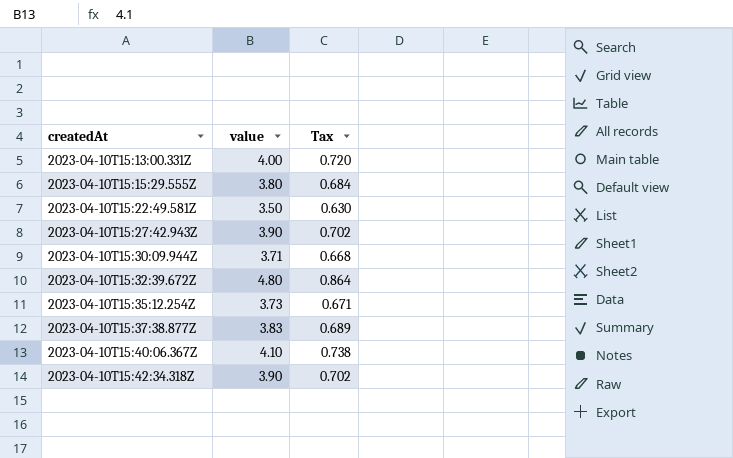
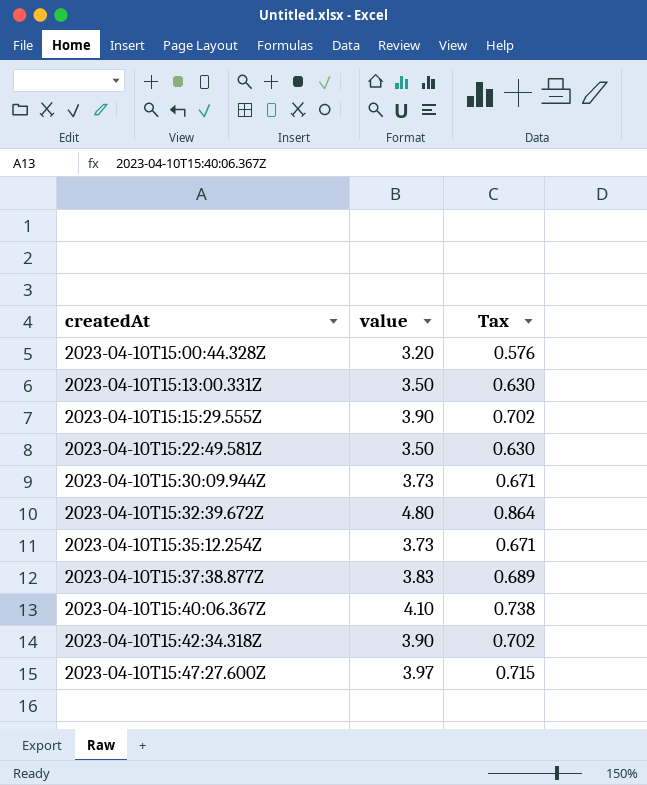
row 2023-04-10T15:27:42.943Z: 3.90 | 0.702 -> none
row 2023-04-10T15:00:44.328Z: none -> 3.20 | 0.576
2023-04-10T15:13:00.331Z | value: 4.00 -> 3.50
2023-04-10T15:13:00.331Z | Tax: 0.720 -> 0.630
2023-04-10T15:15:29.555Z | value: 3.80 -> 3.90
2023-04-10T15:15:29.555Z | Tax: 0.684 -> 0.702
2023-04-10T15:30:09.944Z | value: 3.71 -> 3.73
2023-04-10T15:30:09.944Z | Tax: 0.668 -> 0.671
row 2023-04-10T15:47:27.600Z: none -> 3.97 | 0.715

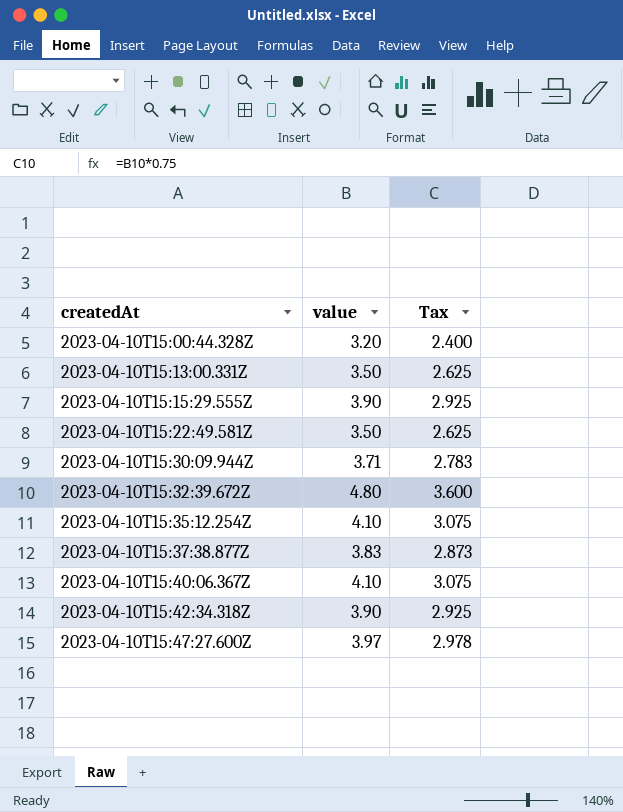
column Tax | formula: [value] * 0.18 -> [value] * 0.75
2023-04-10T15:30:09.944Z | value: 3.73 -> 3.71
2023-04-10T15:35:12.254Z | value: 3.73 -> 4.10

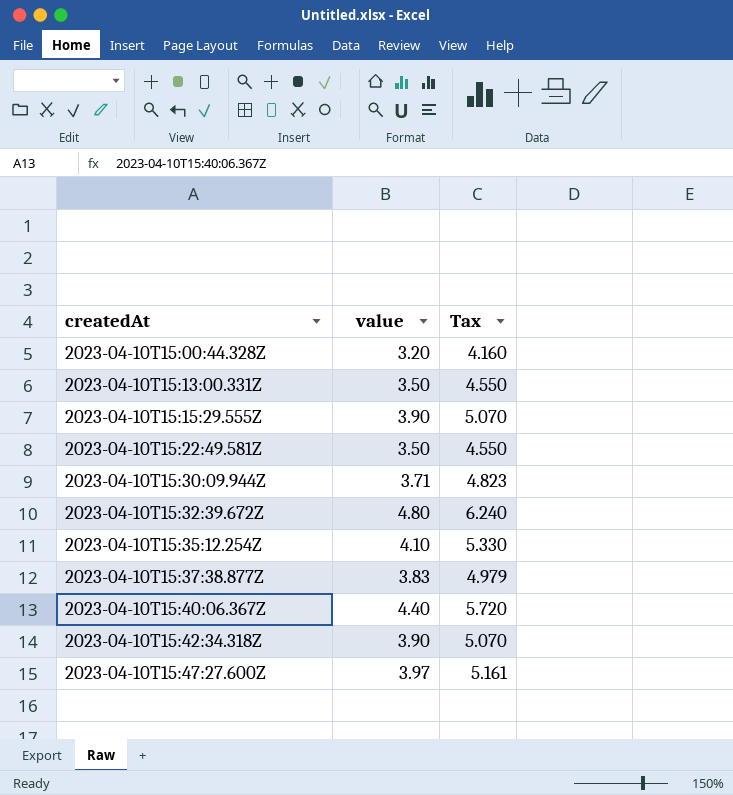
column Tax | formula: [value] * 0.75 -> [value] * 1.3
2023-04-10T15:40:06.367Z | value: 4.10 -> 4.40

